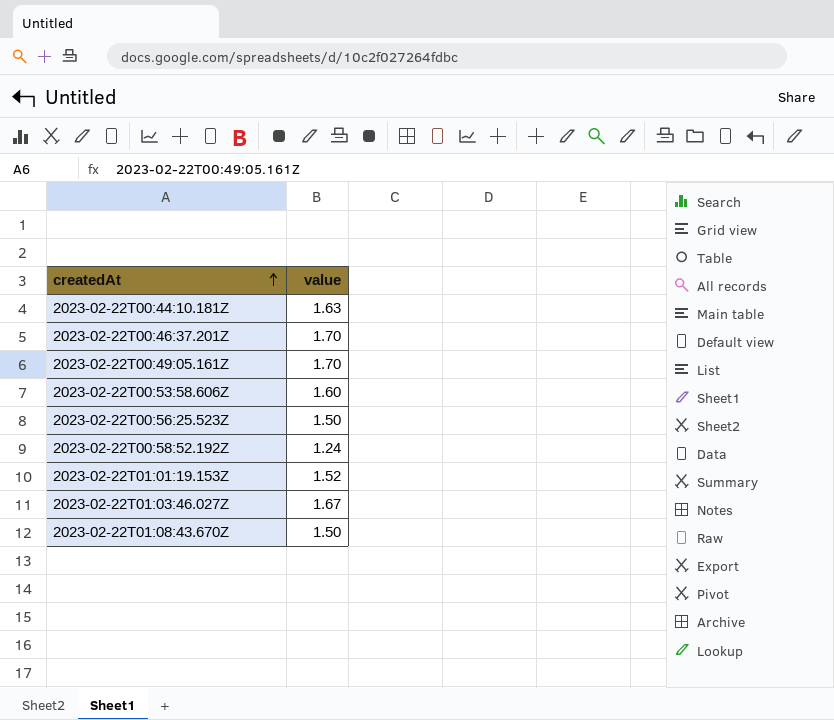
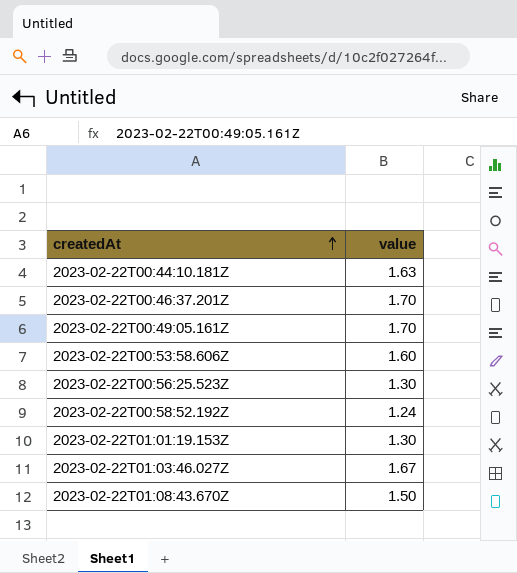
2023-02-22T00:56:25.523Z | value: 1.50 -> 1.30
2023-02-22T01:01:19.153Z | value: 1.52 -> 1.30

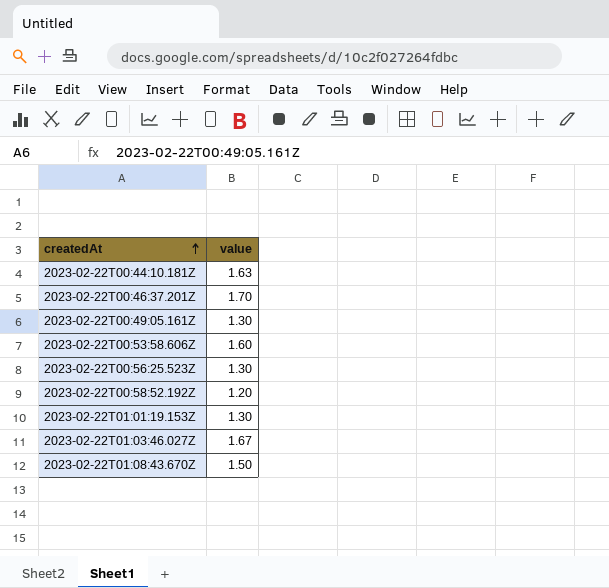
2023-02-22T00:49:05.161Z | value: 1.70 -> 1.30
2023-02-22T00:58:52.192Z | value: 1.24 -> 1.20

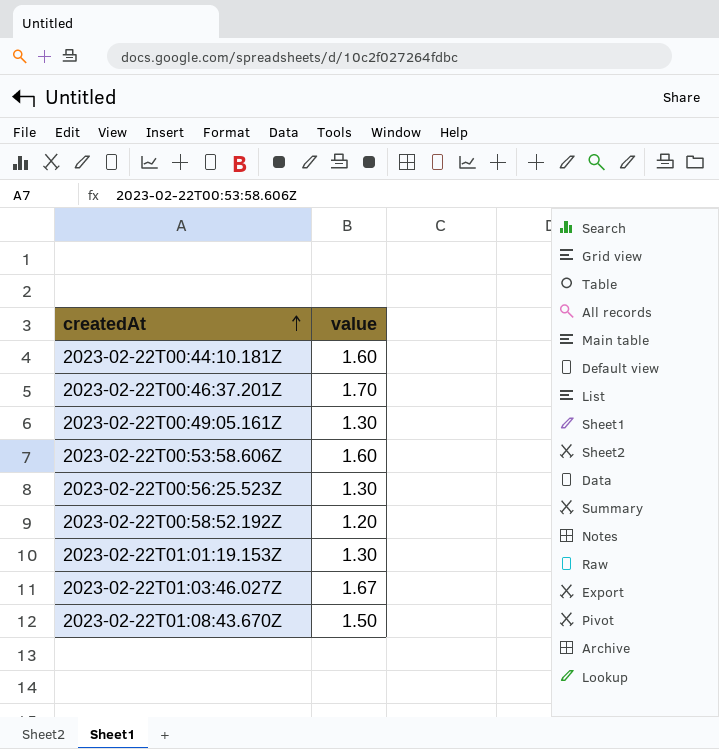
2023-02-22T00:44:10.181Z | value: 1.63 -> 1.60

